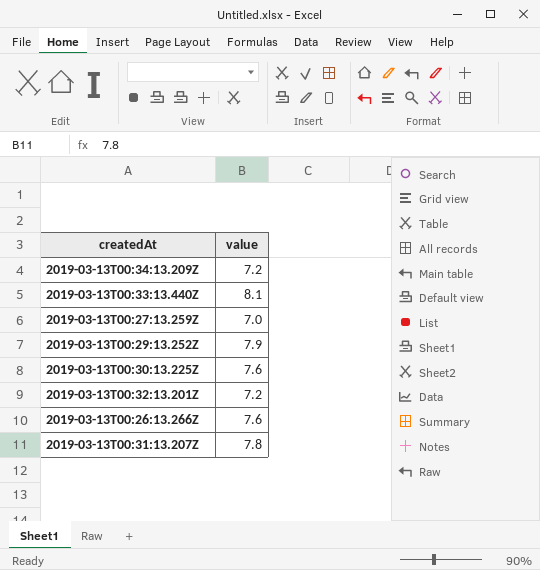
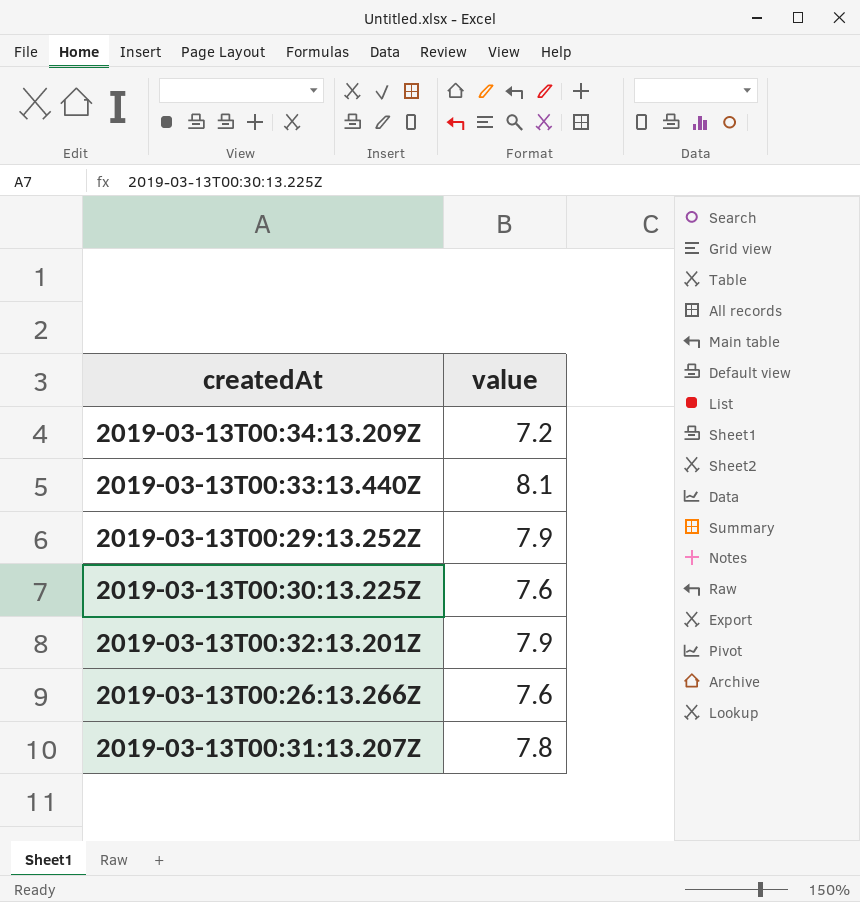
row 2019-03-13T00:27:13.259Z: 7.0 -> none
2019-03-13T00:32:13.201Z | value: 7.2 -> 7.9

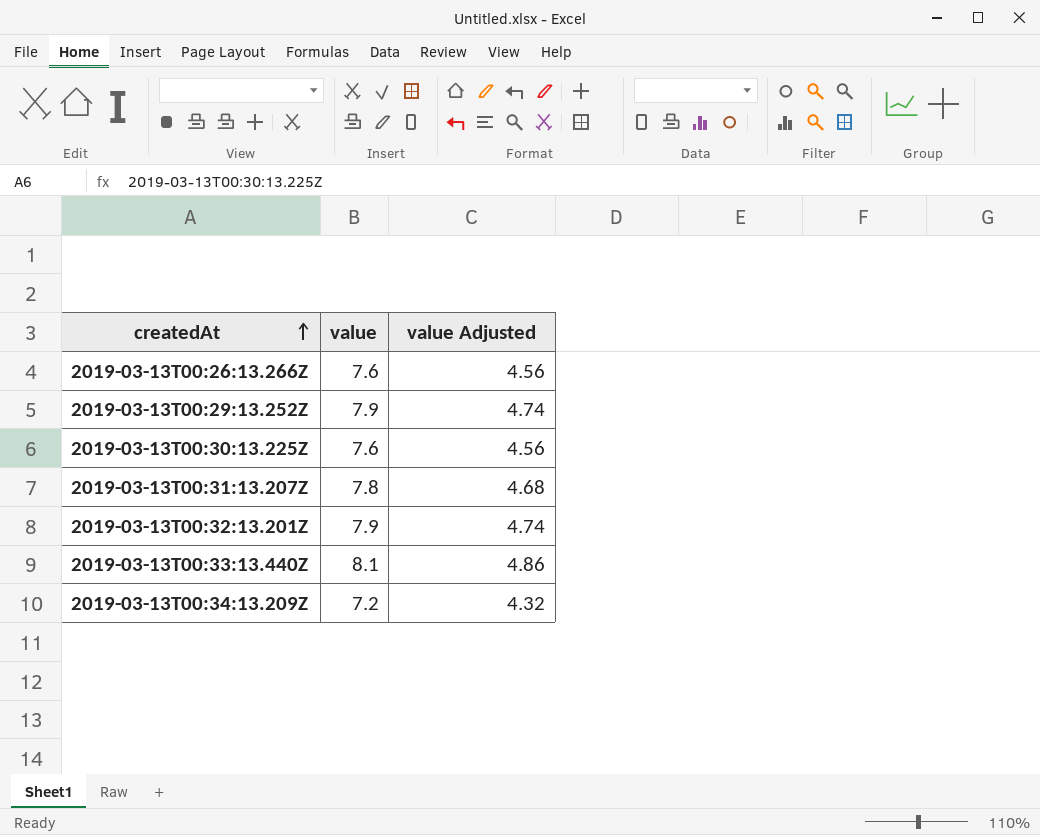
row order: none -> createdAt ascending
column value Adjusted | formula: none -> [value] * 0.6

